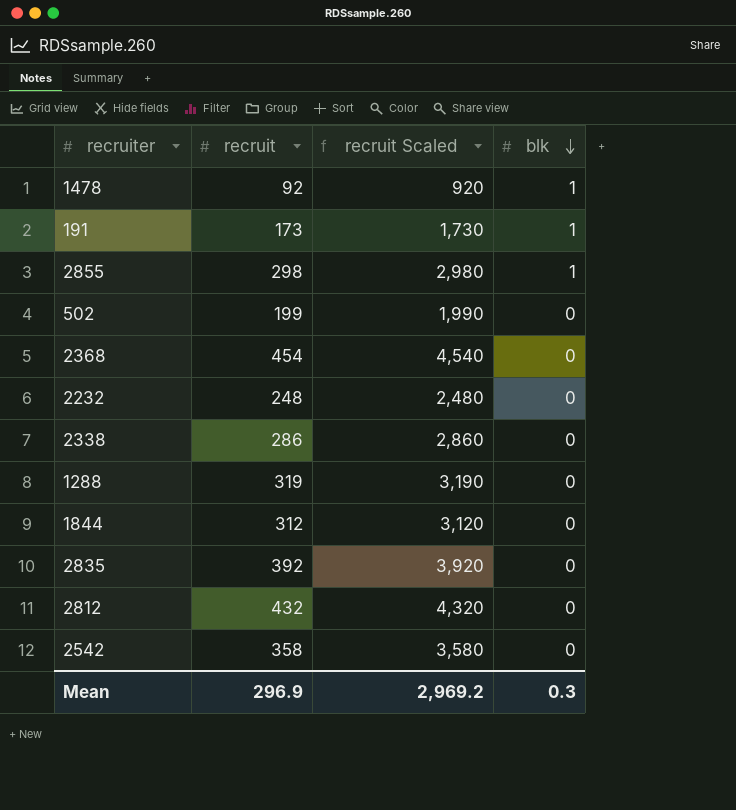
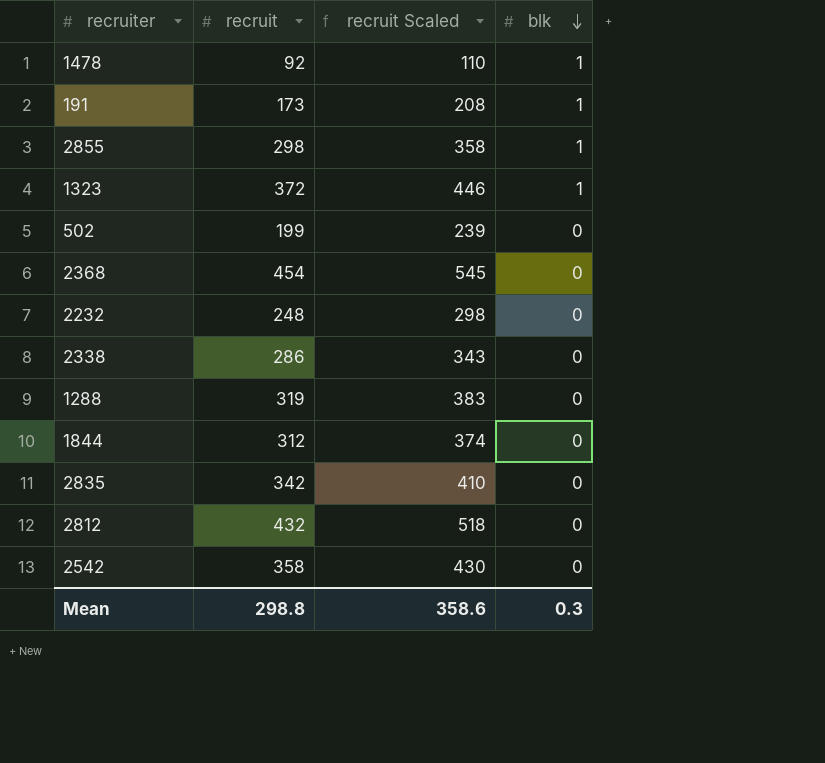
column recruit Scaled | formula: [recruit] * 10 -> [recruit] * 1.2
row 1323: none -> 372 | 446 | 1
2835 | recruit: 392 -> 342
Mean | recruit: 296.9 -> 298.8
Mean | recruit Scaled: 2,969.2 -> 358.6

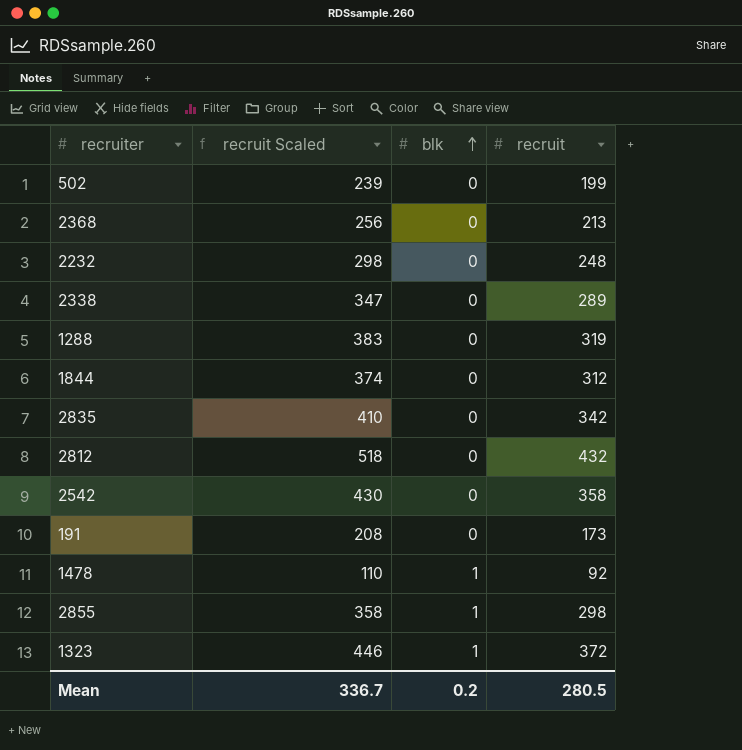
row order: blk descending -> blk ascending
column recruit | position: 2 -> 4
2368 | recruit Scaled: 545 -> 256
2368 | recruit: 454 -> 213
2338 | recruit Scaled: 343 -> 347
2338 | recruit: 286 -> 289
191 | blk: 1 -> 0
Mean | recruit Scaled: 358.6 -> 336.7
Mean | blk: 0.3 -> 0.2
Mean | recruit: 298.8 -> 280.5

